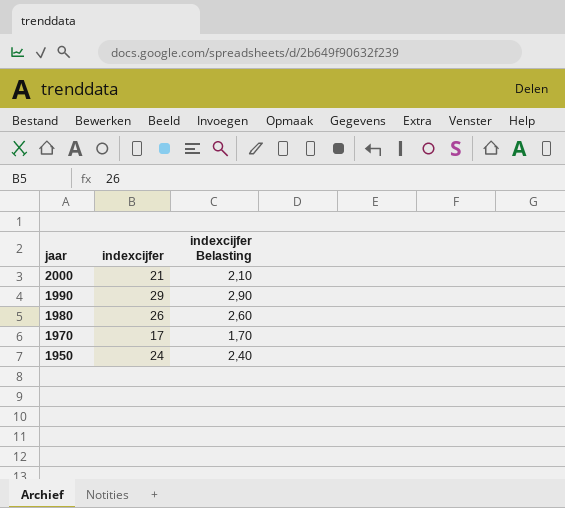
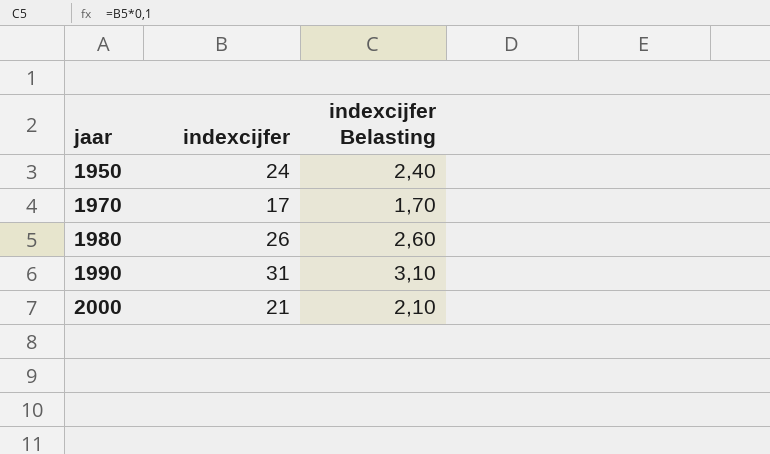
row order: jaar descending -> jaar ascending
1990 | indexcijfer: 29 -> 31
1990 | indexcijfer Belasting: 2,90 -> 3,10

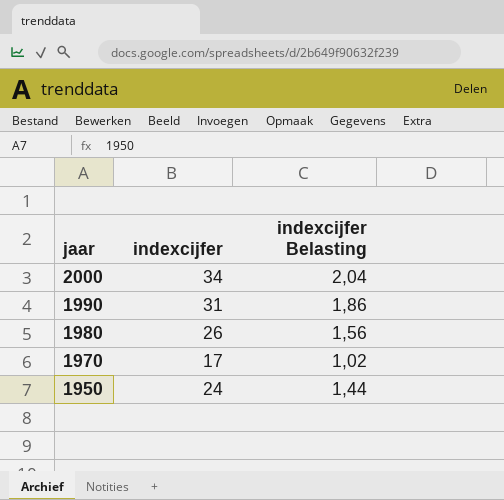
row order: jaar ascending -> jaar descending
column indexcijfer Belasting | formula: [indexcijfer] * 0,1 -> [indexcijfer] * 0,06
2000 | indexcijfer: 21 -> 34

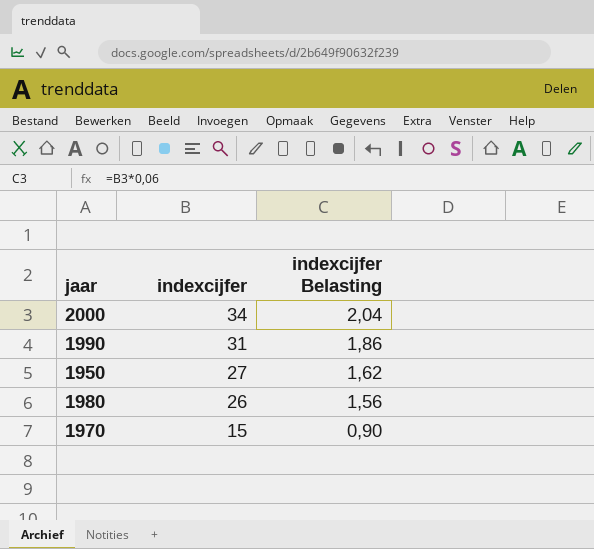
row order: jaar descending -> indexcijfer descending
1950 | indexcijfer: 24 -> 27
1950 | indexcijfer Belasting: 1,44 -> 1,62
1970 | indexcijfer: 17 -> 15
1970 | indexcijfer Belasting: 1,02 -> 0,90

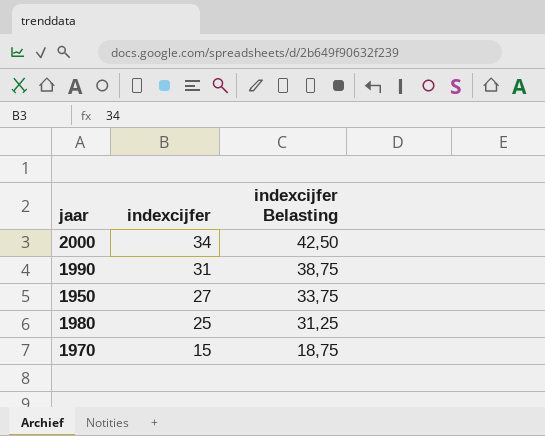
column indexcijfer Belasting | formula: [indexcijfer] * 0,06 -> [indexcijfer] * 1,25
1980 | indexcijfer: 26 -> 25

